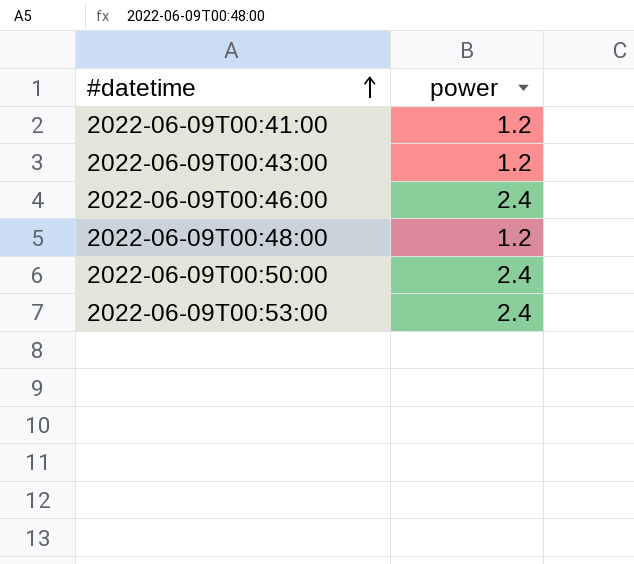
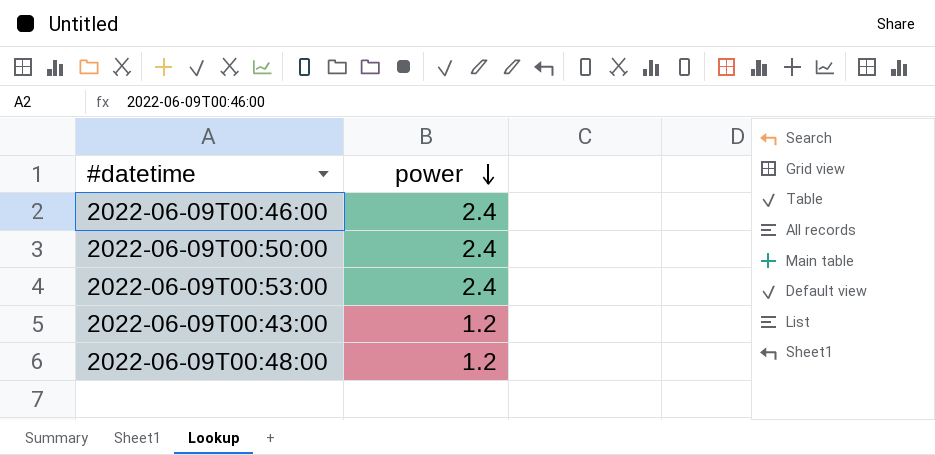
row order: #datetime ascending -> power descending
row 2022-06-09T00:41:00: 1.2 -> none

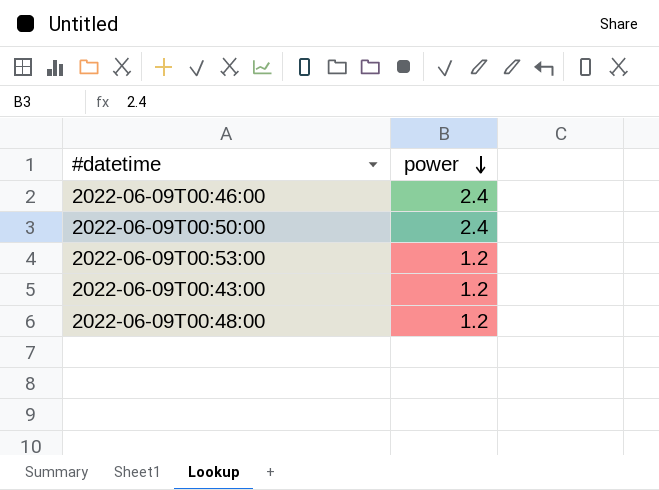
2022-06-09T00:53:00 | power: 2.4 -> 1.2

